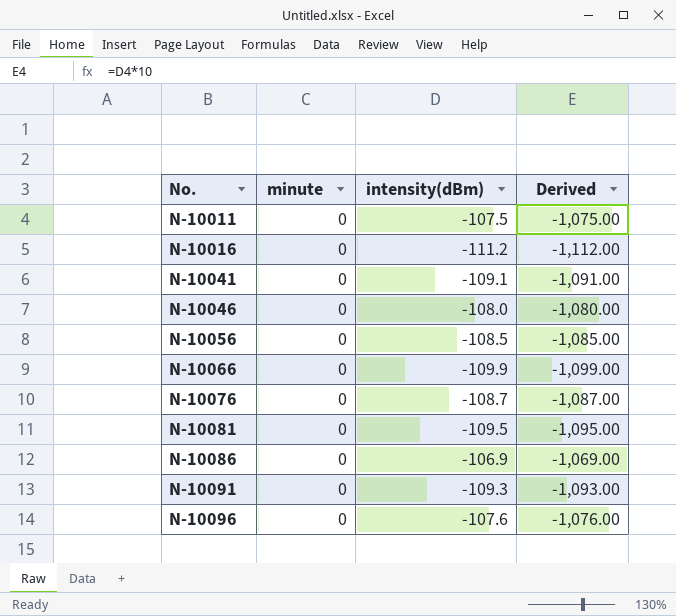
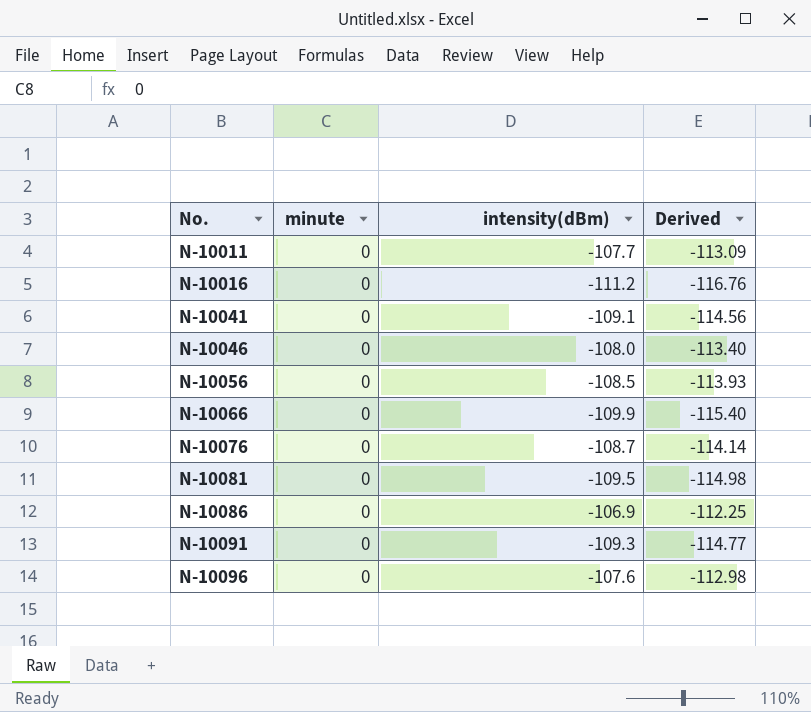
column Derived | formula: [intensity(dBm)] * 10 -> [intensity(dBm)] * 1.05
N-10011 | intensity(dBm): -107.5 -> -107.7

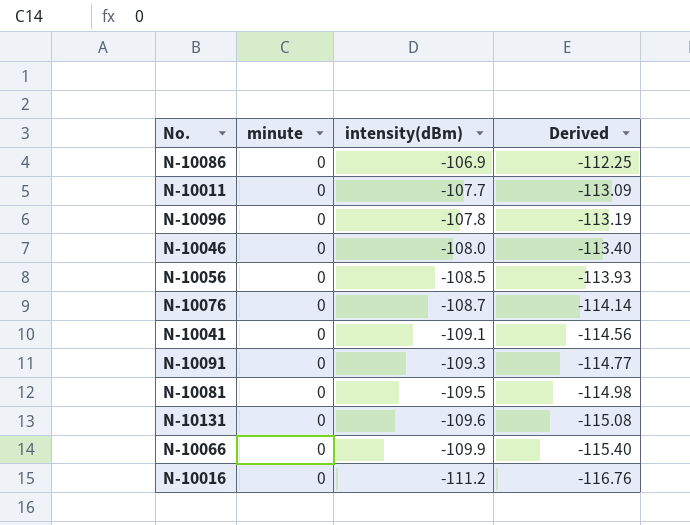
row order: No. ascending -> intensity(dBm) descending
N-10096 | intensity(dBm): -107.6 -> -107.8
N-10096 | Derived: -112.98 -> -113.19
row N-10131: none -> 0 | -109.6 | -115.08

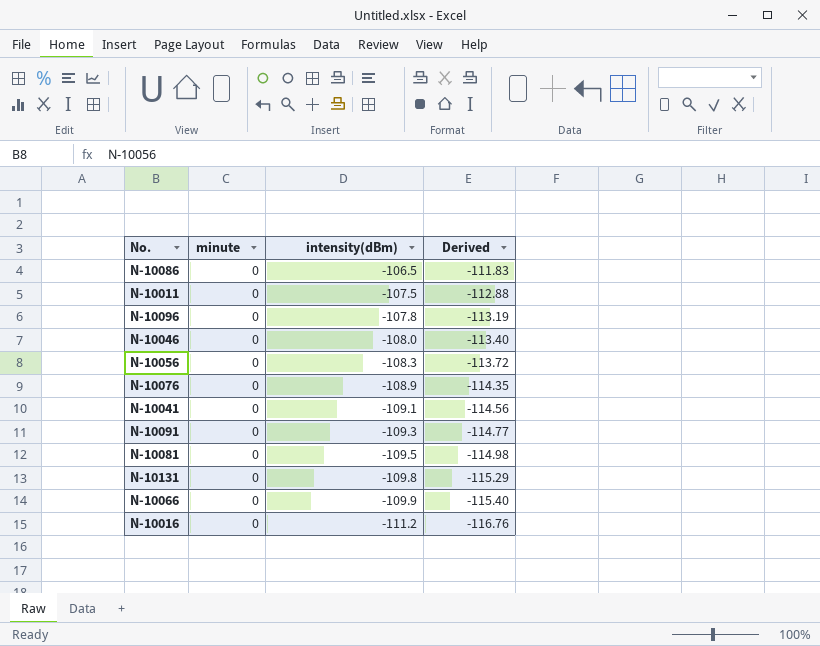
N-10086 | intensity(dBm): -106.9 -> -106.5
N-10086 | Derived: -112.25 -> -111.83
N-10011 | intensity(dBm): -107.7 -> -107.5
N-10011 | Derived: -113.09 -> -112.88
N-10056 | intensity(dBm): -108.5 -> -108.3
N-10056 | Derived: -113.93 -> -113.72
N-10076 | intensity(dBm): -108.7 -> -108.9
N-10076 | Derived: -114.14 -> -114.35
N-10131 | intensity(dBm): -109.6 -> -109.8
N-10131 | Derived: -115.08 -> -115.29

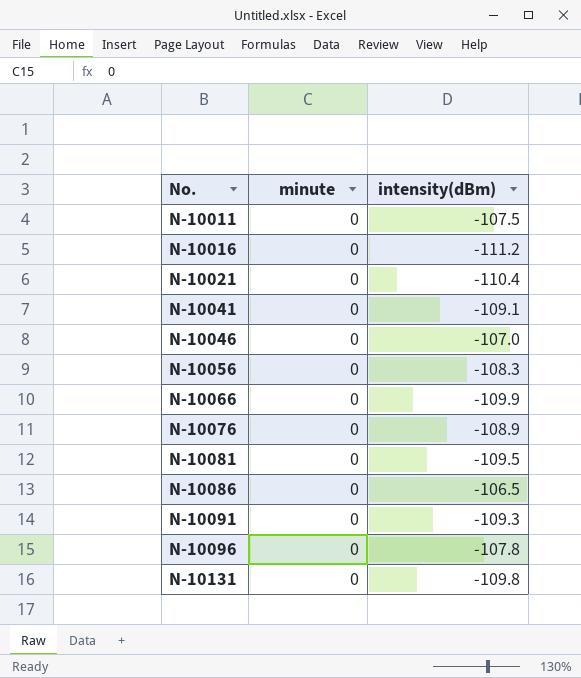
row order: intensity(dBm) descending -> No. ascending
column Derived | formula: [intensity(dBm)] * 1.05 -> none
row N-10021: none -> 0 | -110.4
N-10046 | intensity(dBm): -108.0 -> -107.0

